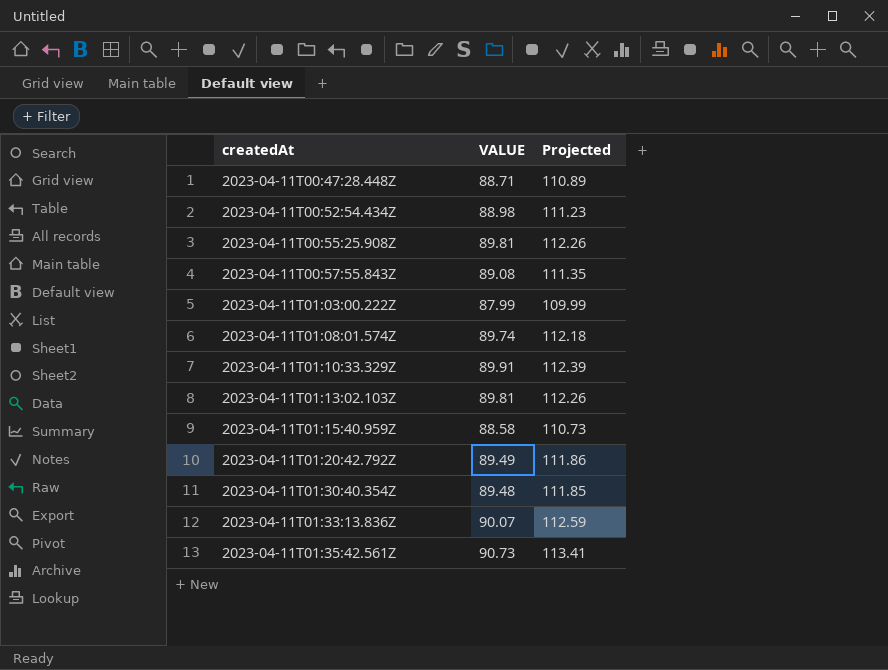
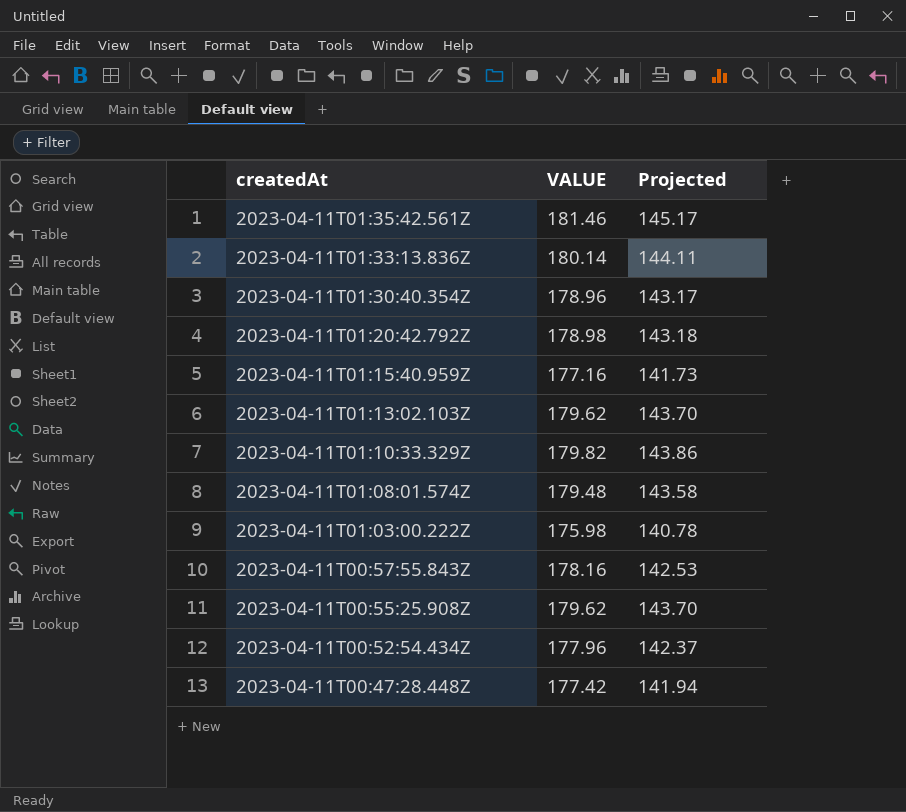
row order: createdAt ascending -> createdAt descending
column Projected | formula: [VALUE] * 1.25 -> [VALUE] * 0.8
2023-04-11T01:35:42.561Z | VALUE: 90.73 -> 181.46
2023-04-11T01:33:13.836Z | VALUE: 90.07 -> 180.14
2023-04-11T01:30:40.354Z | VALUE: 89.48 -> 178.96
2023-04-11T01:20:42.792Z | VALUE: 89.49 -> 178.98
2023-04-11T01:15:40.959Z | VALUE: 88.58 -> 177.16
2023-04-11T01:13:02.103Z | VALUE: 89.81 -> 179.62
2023-04-11T01:10:33.329Z | VALUE: 89.91 -> 179.82
2023-04-11T01:08:01.574Z | VALUE: 89.74 -> 179.48
2023-04-11T01:03:00.222Z | VALUE: 87.99 -> 175.98
2023-04-11T00:57:55.843Z | VALUE: 89.08 -> 178.16
2023-04-11T00:55:25.908Z | VALUE: 89.81 -> 179.62
2023-04-11T00:52:54.434Z | VALUE: 88.98 -> 177.96
2023-04-11T00:47:28.448Z | VALUE: 88.71 -> 177.42

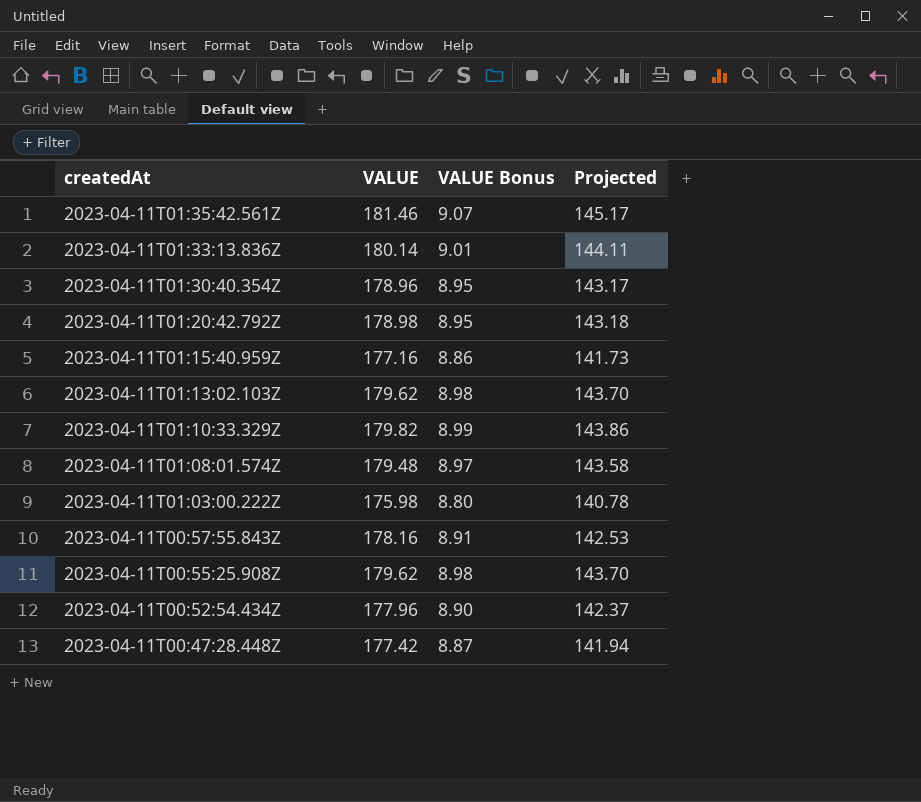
column VALUE Bonus | formula: none -> [VALUE] * 0.05

